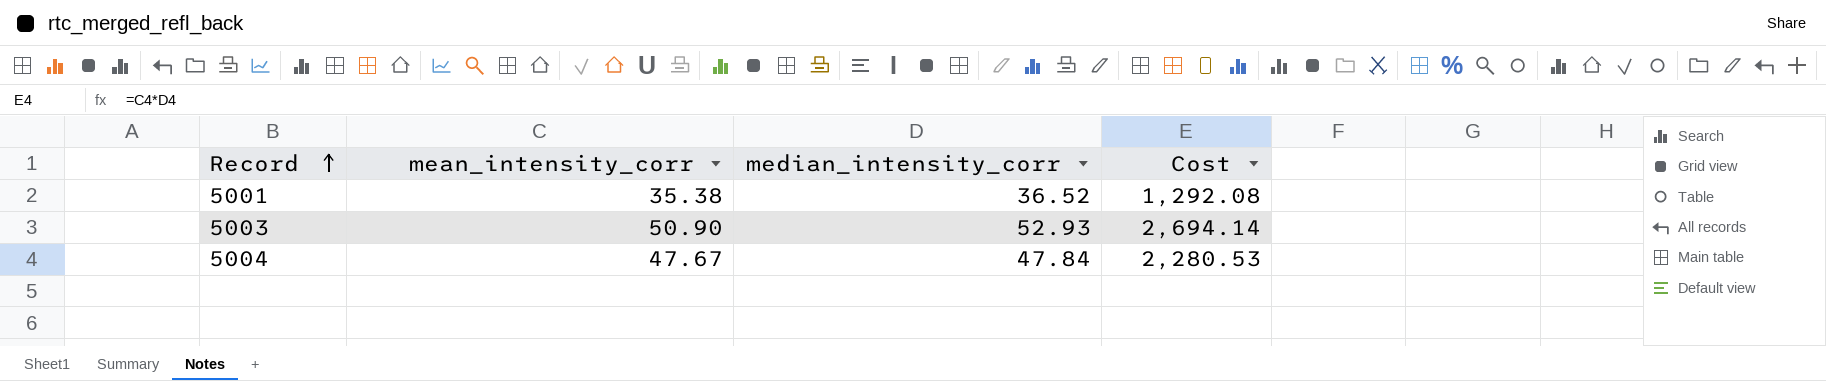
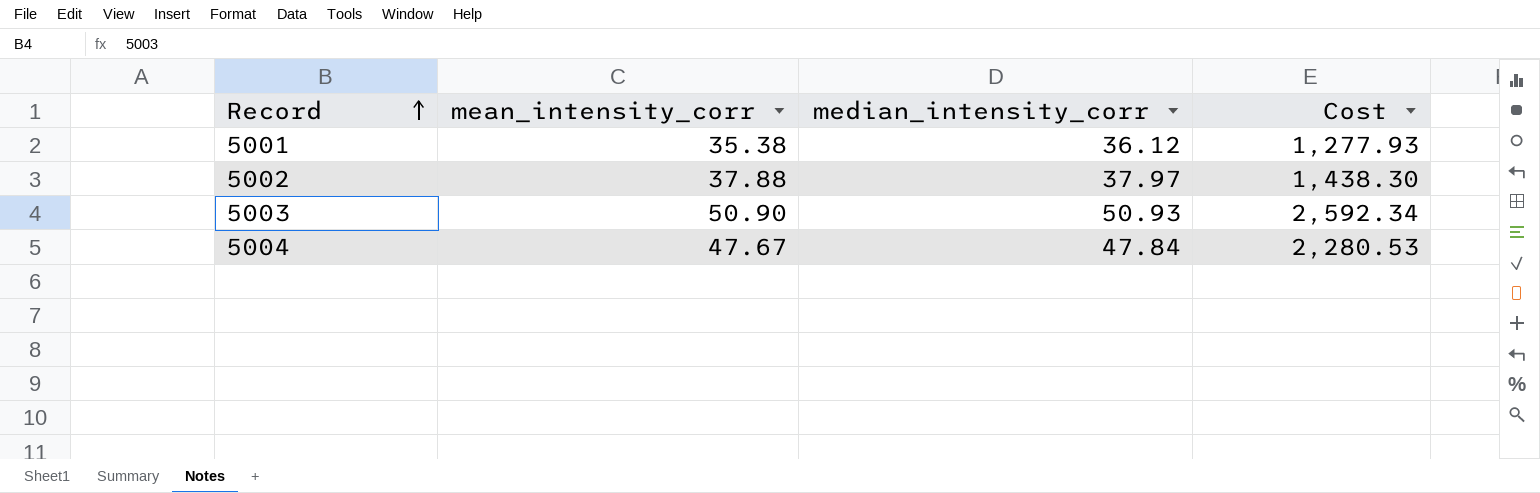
5001 | median_intensity_corr: 36.52 -> 36.12
5001 | Cost: 1,292.08 -> 1,277.93
row 5002: none -> 37.88 | 37.97 | 1,438.30
5003 | median_intensity_corr: 52.93 -> 50.93
5003 | Cost: 2,694.14 -> 2,592.34

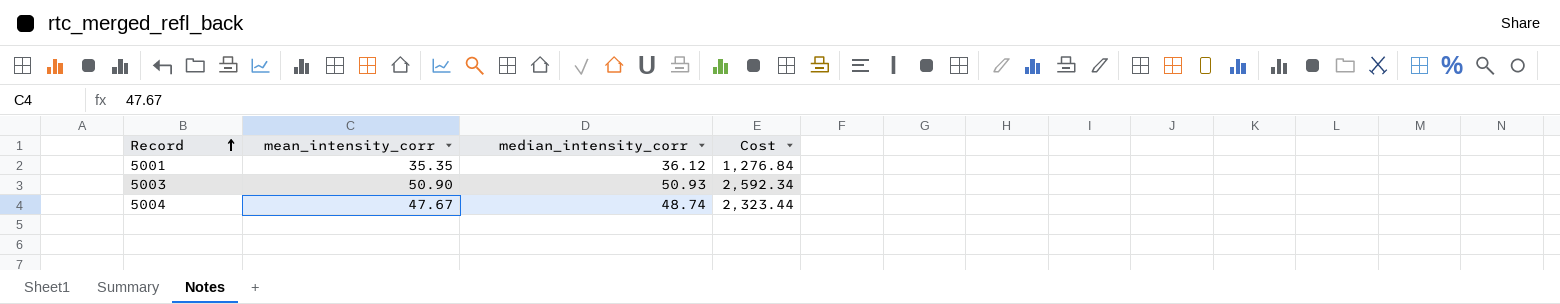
row 5002: 37.88 | 37.97 | 1,438.30 -> none
5001 | mean_intensity_corr: 35.38 -> 35.35
5001 | Cost: 1,277.93 -> 1,276.84
5004 | median_intensity_corr: 47.84 -> 48.74
5004 | Cost: 2,280.53 -> 2,323.44

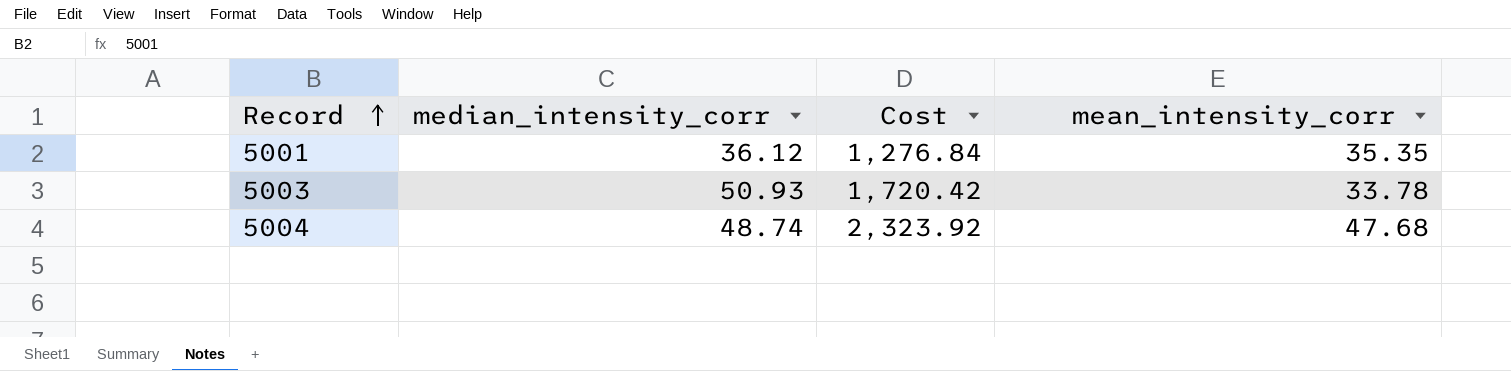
column mean_intensity_corr | position: 2 -> 4
5003 | Cost: 2,592.34 -> 1,720.42
5003 | mean_intensity_corr: 50.90 -> 33.78
5004 | Cost: 2,323.44 -> 2,323.92
5004 | mean_intensity_corr: 47.67 -> 47.68

